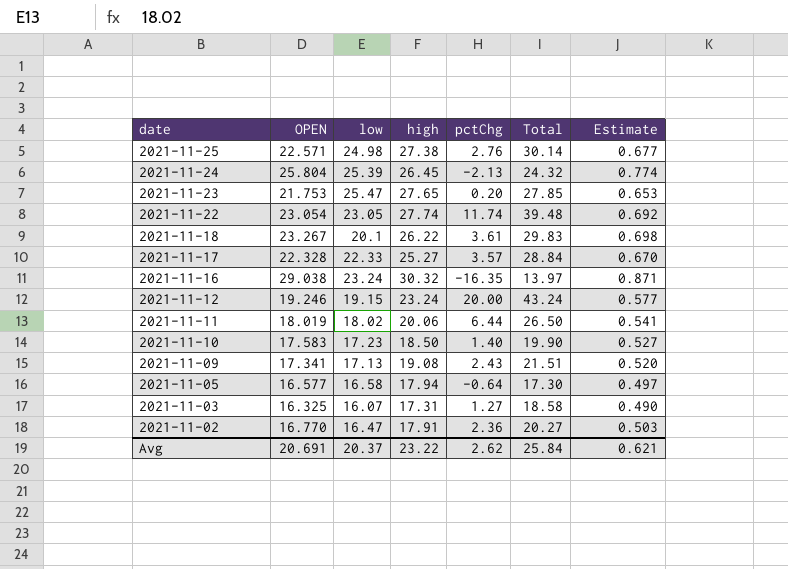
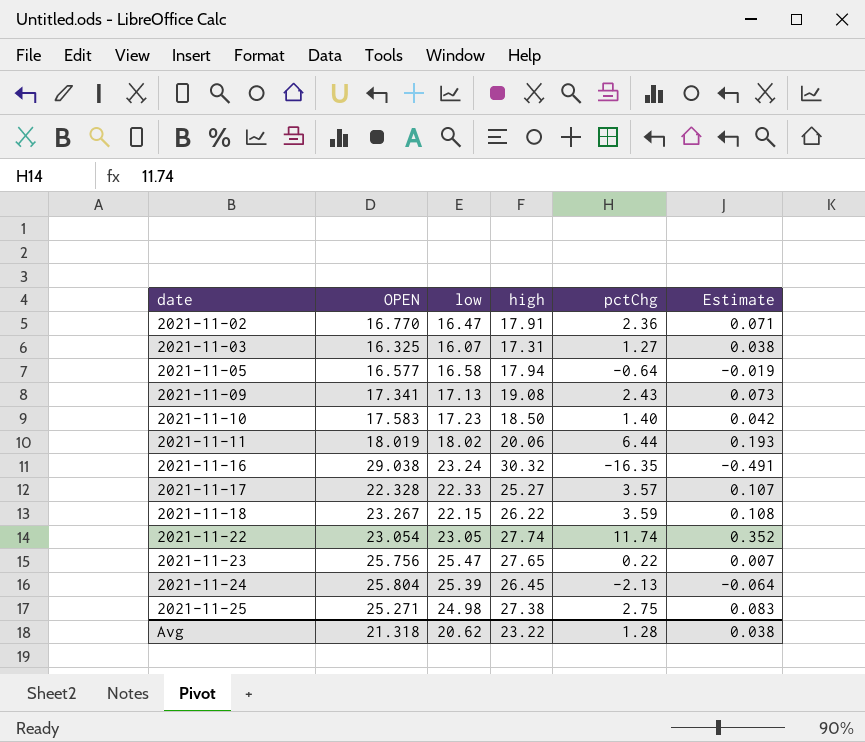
row order: date descending -> date ascending
column Total | formula: [high] + [pctChg] -> none
column Estimate | formula: [OPEN] * 0.03 -> [pctChg] * 0.03
row 2021-11-12: 19.246 | 19.15 | 23.24 | 20.00 | 43.24 | 0.577 -> none
2021-11-18 | low: 20.1 -> 22.15
2021-11-18 | pctChg: 3.61 -> 3.59
2021-11-23 | OPEN: 21.753 -> 25.756
2021-11-23 | pctChg: 0.20 -> 0.22
2021-11-25 | OPEN: 22.571 -> 25.271
2021-11-25 | pctChg: 2.76 -> 2.75
Avg | OPEN: 20.691 -> 21.318
Avg | low: 20.37 -> 20.62
Avg | pctChg: 2.62 -> 1.28
Avg | Estimate: 0.621 -> 0.038

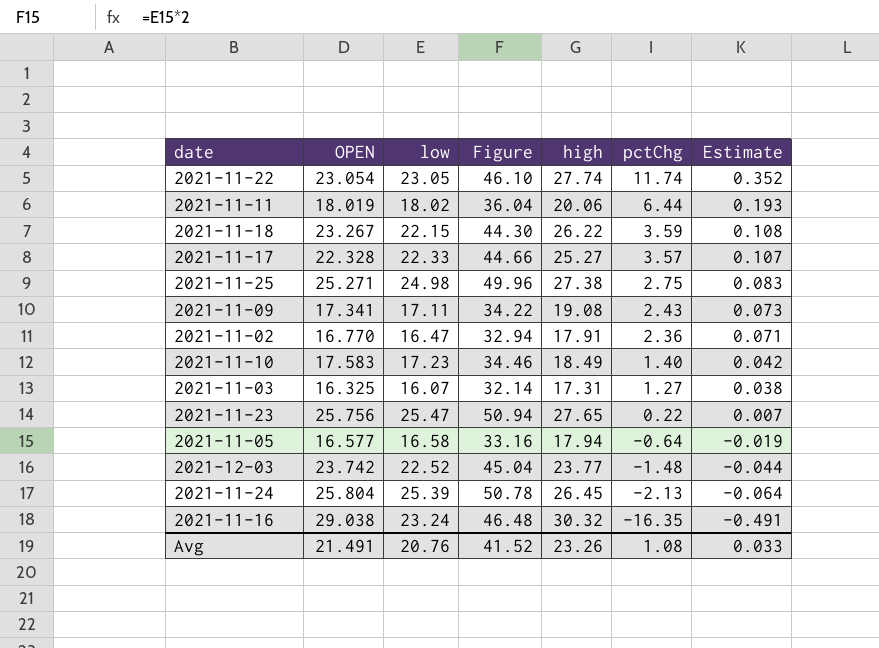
row order: date ascending -> pctChg descending
column Figure | formula: none -> [low] * 2
2021-11-09 | low: 17.13 -> 17.11
2021-11-10 | high: 18.50 -> 18.49
row 2021-12-03: none -> 23.742 | 22.52 | 45.04 | 23.77 | -1.48 | -0.044
Avg | OPEN: 21.318 -> 21.491
Avg | low: 20.62 -> 20.76
Avg | high: 23.22 -> 23.26
Avg | pctChg: 1.28 -> 1.08
Avg | Estimate: 0.038 -> 0.033

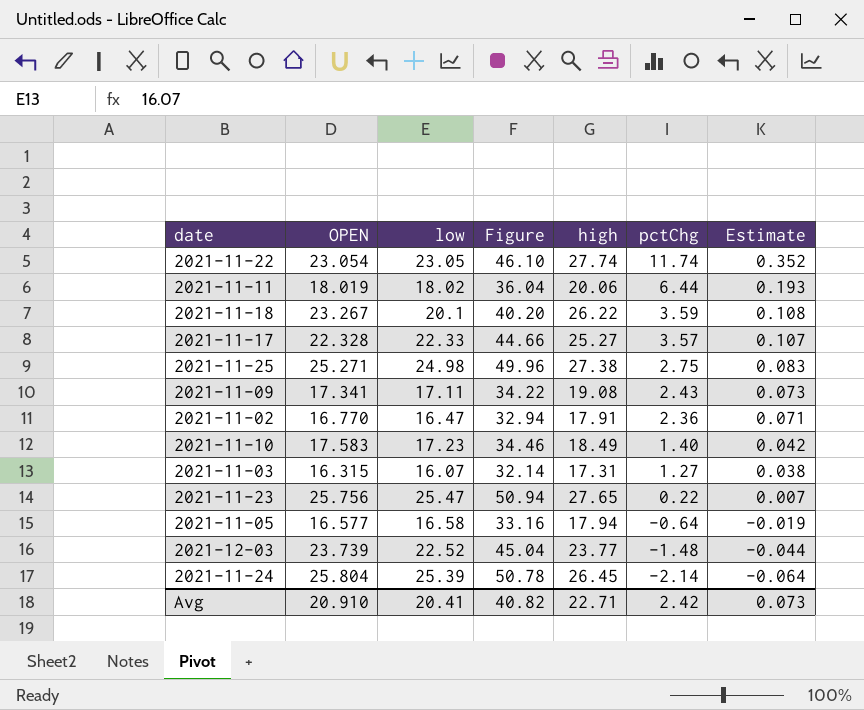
row 2021-11-16: 29.038 | 23.24 | 46.48 | 30.32 | -16.35 | -0.491 -> none
2021-11-18 | low: 22.15 -> 20.1
2021-11-18 | Figure: 44.30 -> 40.20
2021-11-03 | OPEN: 16.325 -> 16.315
2021-12-03 | OPEN: 23.742 -> 23.739
2021-11-24 | pctChg: -2.13 -> -2.14
Avg | OPEN: 21.491 -> 20.910
Avg | low: 20.76 -> 20.41
Avg | Figure: 41.52 -> 40.82
Avg | high: 23.26 -> 22.71
Avg | pctChg: 1.08 -> 2.42
Avg | Estimate: 0.033 -> 0.073

